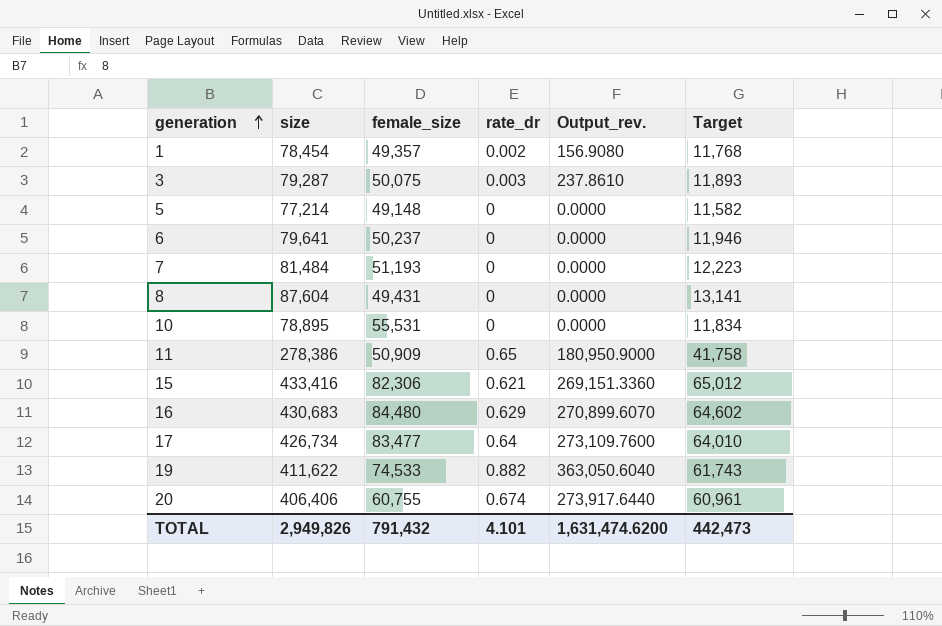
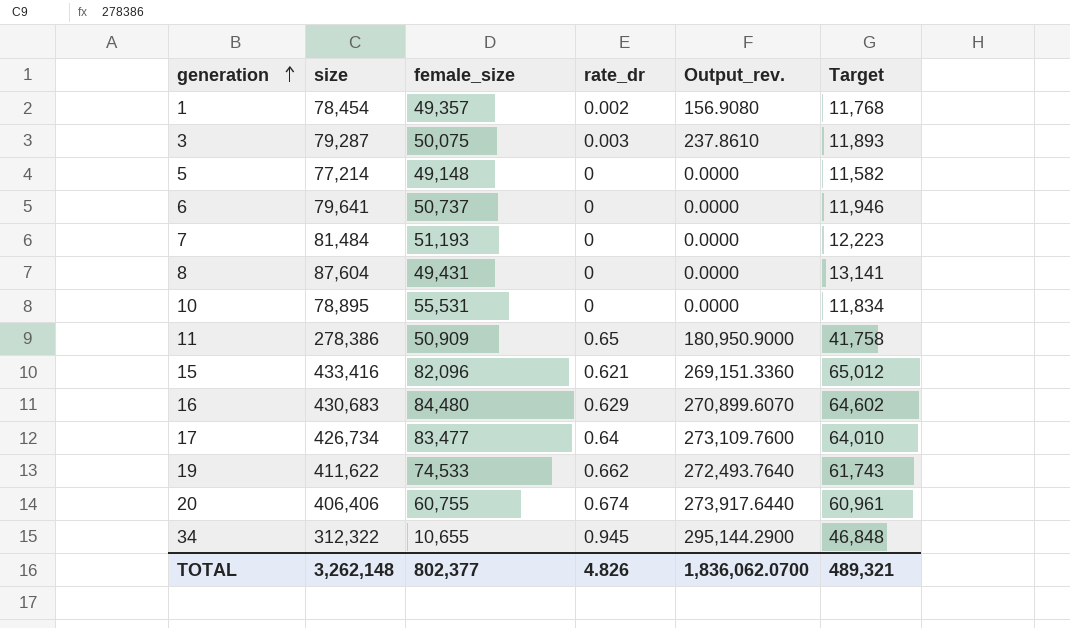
6 | female_size: 50,237 -> 50,737
15 | female_size: 82,306 -> 82,096
19 | rate_dr: 0.882 -> 0.662
19 | Output_rev.: 363,050.6040 -> 272,493.7640
row 34: none -> 312,322 | 10,655 | 0.945 | 295,144.2900 | 46,848
TOTAL | size: 2,949,826 -> 3,262,148
TOTAL | female_size: 791,432 -> 802,377
TOTAL | rate_dr: 4.101 -> 4.826
TOTAL | Output_rev.: 1,631,474.6200 -> 1,836,062.0700
TOTAL | Target: 442,473 -> 489,321

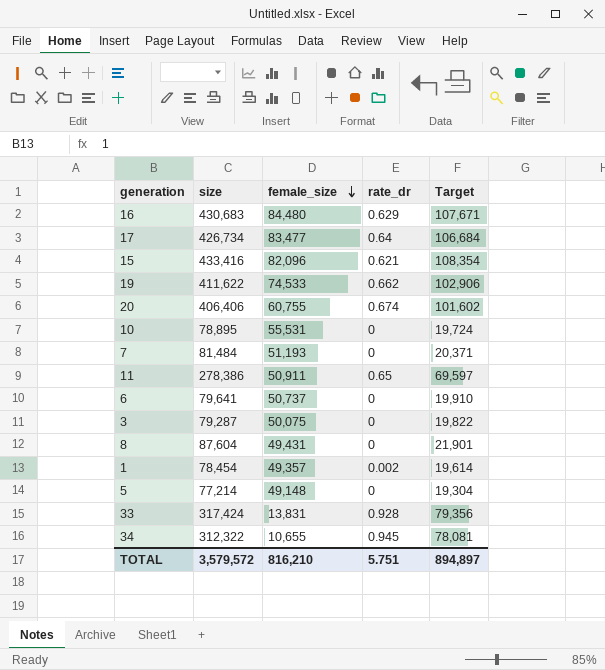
row order: generation ascending -> female_size descending
column Output_rev. | formula: [size] * [rate_dr] -> none
column Target | formula: [size] * 0.15 -> [size] * 0.25
11 | female_size: 50,909 -> 50,911
3 | rate_dr: 0.003 -> 0
row 33: none -> 317,424 | 13,831 | 0.928 | 79,356
TOTAL | size: 3,262,148 -> 3,579,572
TOTAL | female_size: 802,377 -> 816,210
TOTAL | rate_dr: 4.826 -> 5.751
TOTAL | Target: 489,321 -> 894,897

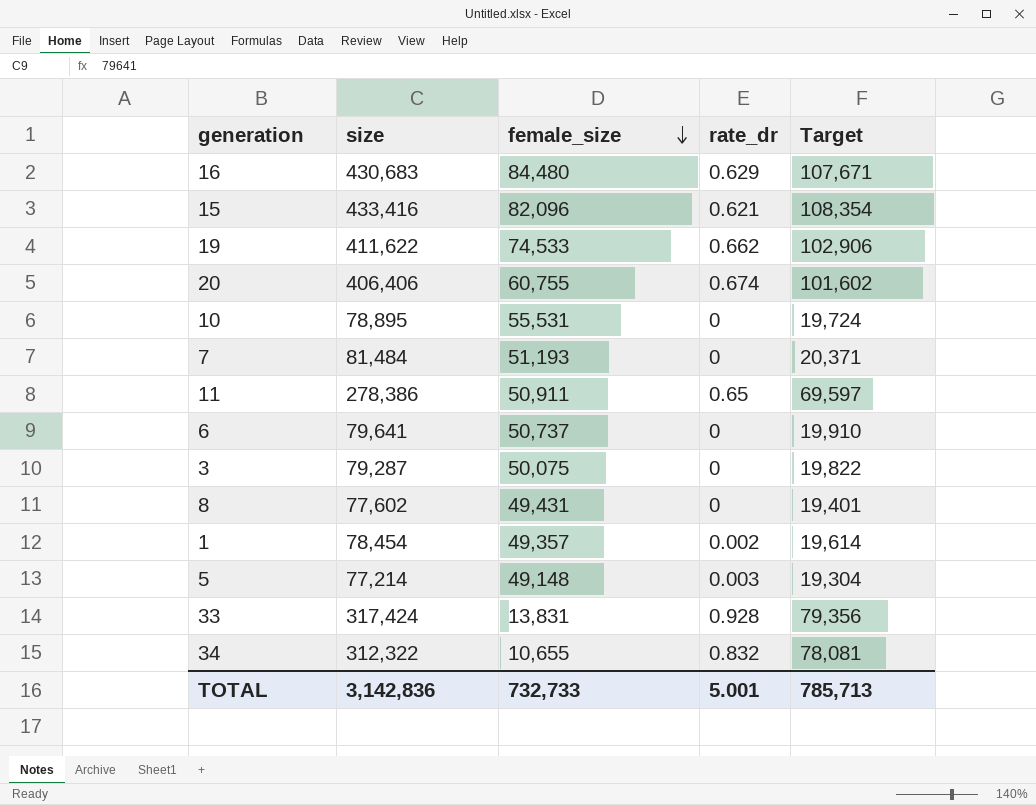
row 17: 426,734 | 83,477 | 0.64 | 106,684 -> none
8 | size: 87,604 -> 77,602
8 | Target: 21,901 -> 19,401
5 | rate_dr: 0 -> 0.003
34 | rate_dr: 0.945 -> 0.832
TOTAL | size: 3,579,572 -> 3,142,836
TOTAL | female_size: 816,210 -> 732,733
TOTAL | rate_dr: 5.751 -> 5.001
TOTAL | Target: 894,897 -> 785,713

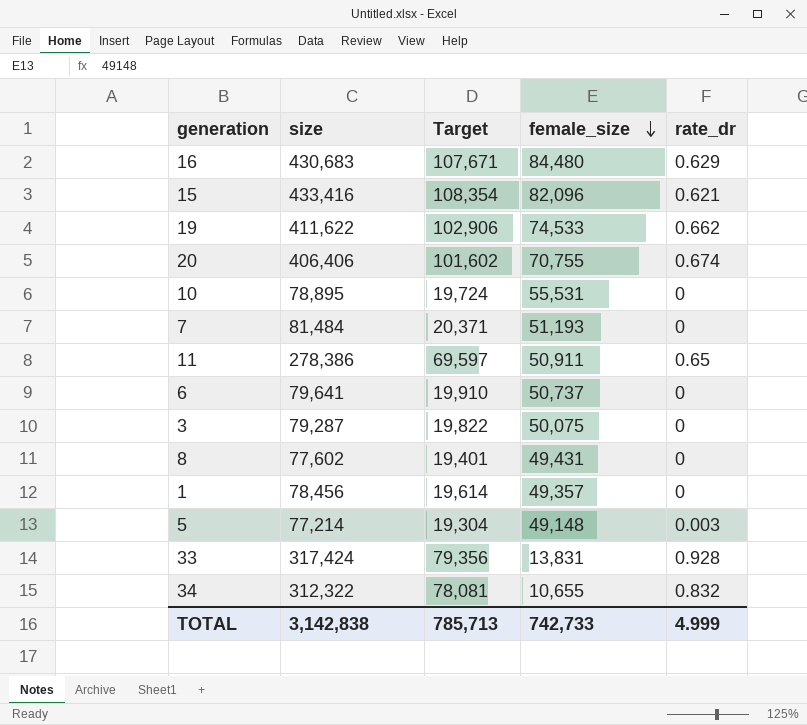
column Target | position: 5 -> 3
20 | female_size: 60,755 -> 70,755
1 | size: 78,454 -> 78,456
1 | rate_dr: 0.002 -> 0
TOTAL | size: 3,142,836 -> 3,142,838
TOTAL | female_size: 732,733 -> 742,733
TOTAL | rate_dr: 5.001 -> 4.999

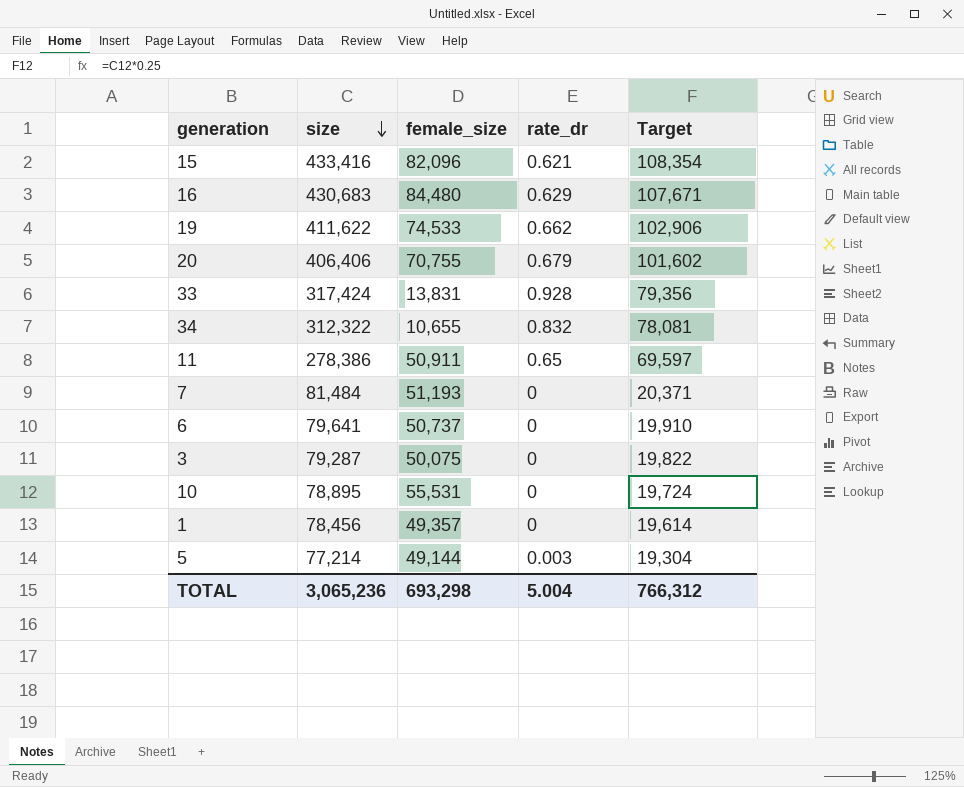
row order: female_size descending -> size descending
column Target | position: 3 -> 5
row 8: 77,602 | 19,401 | 49,431 | 0 -> none
20 | rate_dr: 0.674 -> 0.679
5 | female_size: 49,148 -> 49,144
TOTAL | size: 3,142,838 -> 3,065,236
TOTAL | female_size: 742,733 -> 693,298
TOTAL | rate_dr: 4.999 -> 5.004
TOTAL | Target: 785,713 -> 766,312

